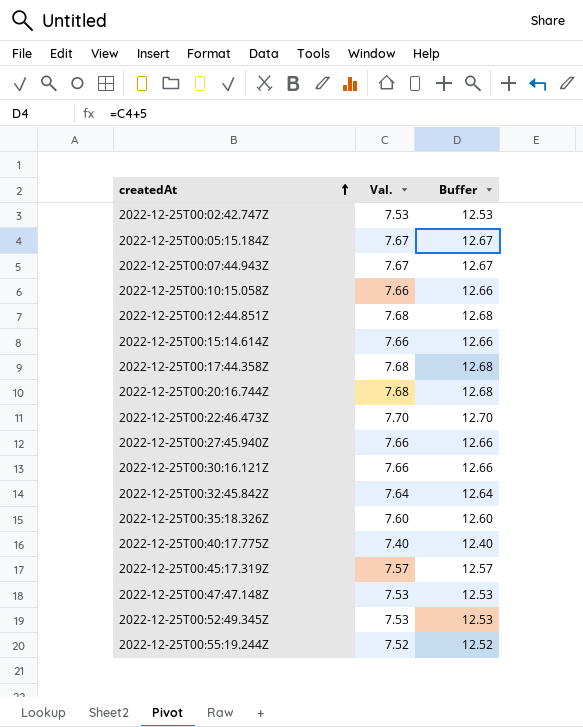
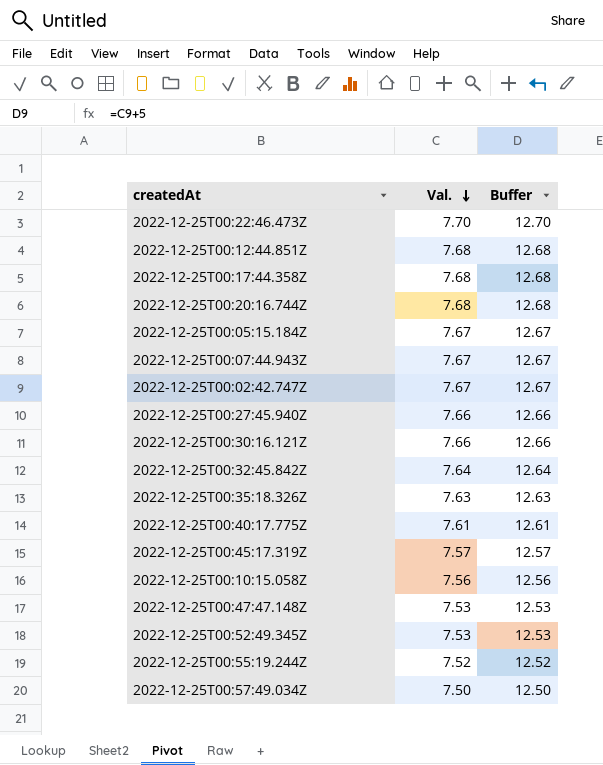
row order: createdAt ascending -> Val. descending
row 2022-12-25T00:15:14.614Z: 7.66 | 12.66 -> none
2022-12-25T00:02:42.747Z | Val.: 7.53 -> 7.67
2022-12-25T00:02:42.747Z | Buffer: 12.53 -> 12.67
2022-12-25T00:35:18.326Z | Val.: 7.60 -> 7.63
2022-12-25T00:35:18.326Z | Buffer: 12.60 -> 12.63
2022-12-25T00:40:17.775Z | Val.: 7.40 -> 7.61
2022-12-25T00:40:17.775Z | Buffer: 12.40 -> 12.61
2022-12-25T00:10:15.058Z | Val.: 7.66 -> 7.56
2022-12-25T00:10:15.058Z | Buffer: 12.66 -> 12.56
row 2022-12-25T00:57:49.034Z: none -> 7.50 | 12.50

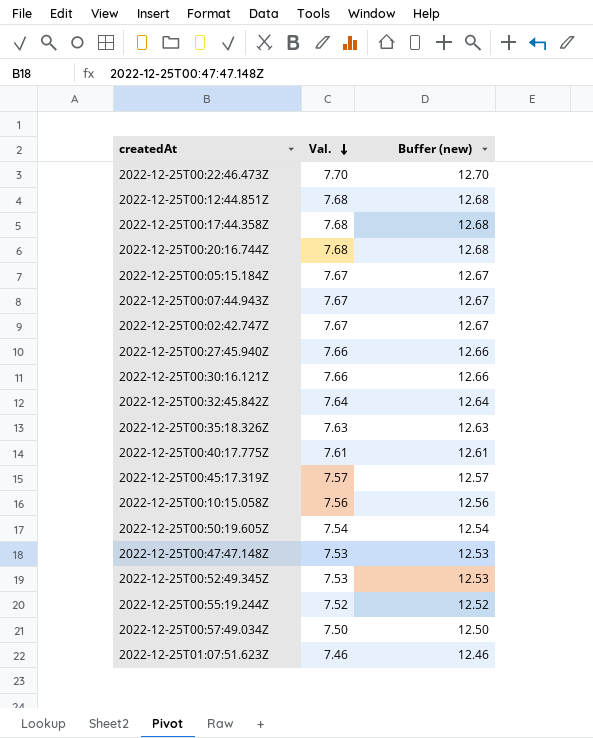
column name: Buffer -> Buffer (new)
row 2022-12-25T00:50:19.605Z: none -> 7.54 | 12.54
row 2022-12-25T01:07:51.623Z: none -> 7.46 | 12.46

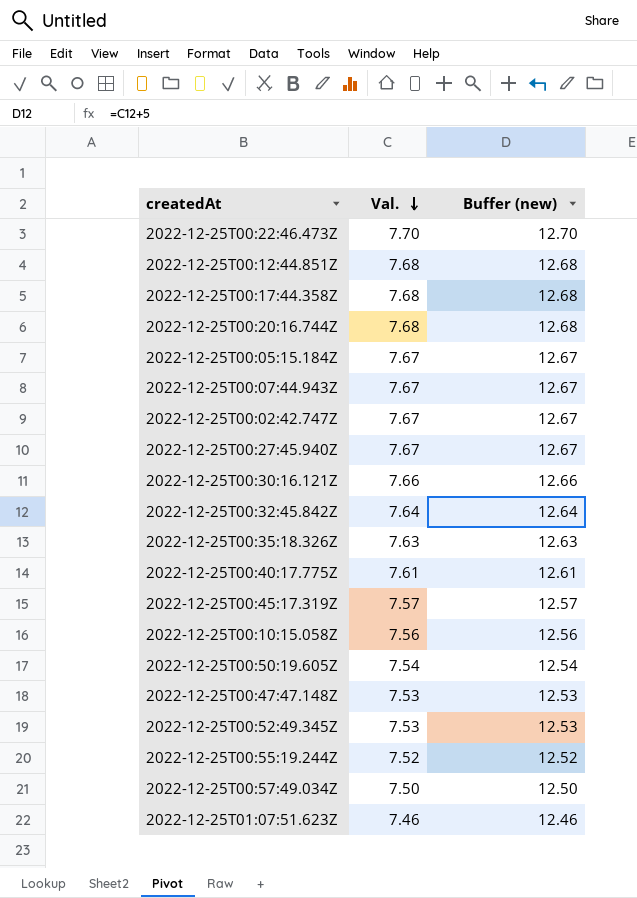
2022-12-25T00:27:45.940Z | Val.: 7.66 -> 7.67
2022-12-25T00:27:45.940Z | Buffer (new): 12.66 -> 12.67

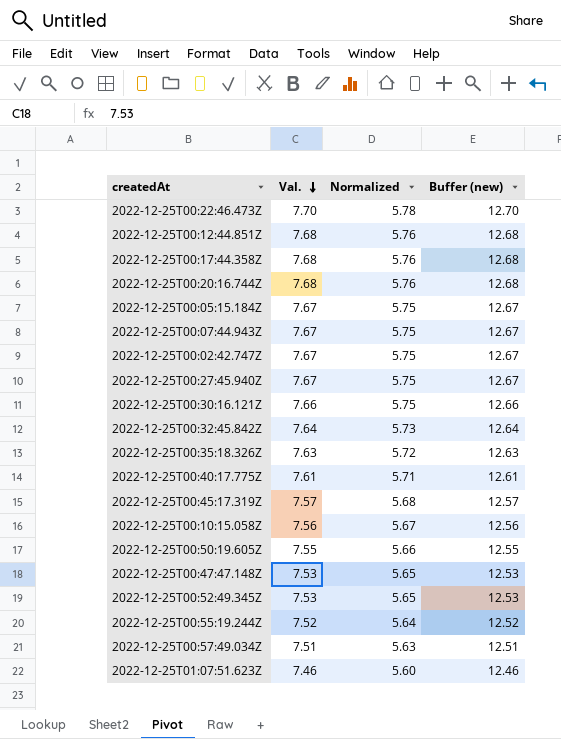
column Normalized | formula: none -> [Val.] * 0.75
2022-12-25T00:50:19.605Z | Val.: 7.54 -> 7.55
2022-12-25T00:50:19.605Z | Buffer (new): 12.54 -> 12.55
2022-12-25T00:57:49.034Z | Val.: 7.50 -> 7.51
2022-12-25T00:57:49.034Z | Buffer (new): 12.50 -> 12.51

